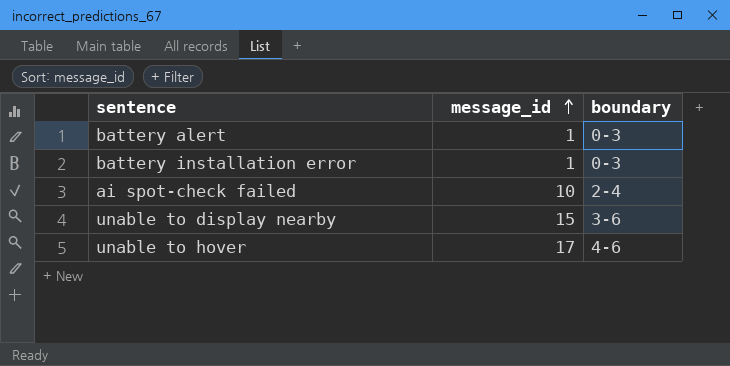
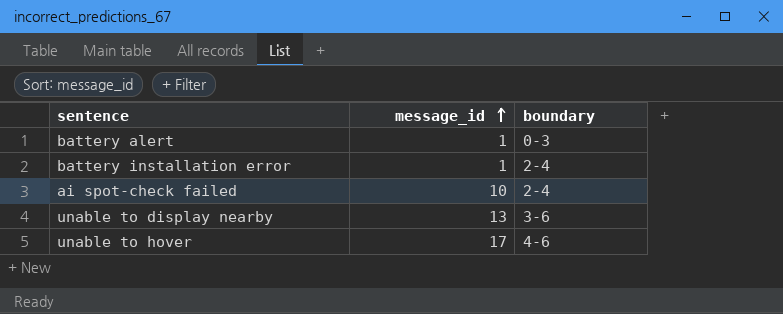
battery installation error | boundary: 0-3 -> 2-4
unable to display nearby | message_id: 15 -> 13

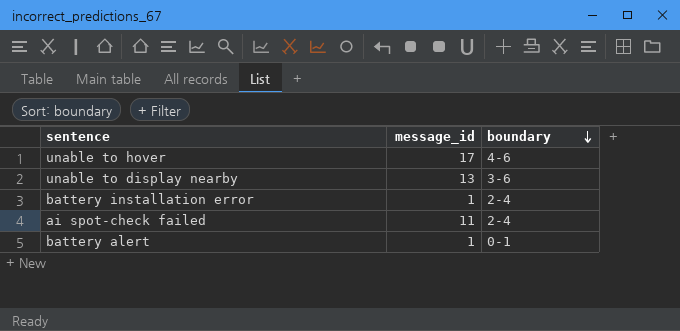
row order: message_id ascending -> boundary descending
ai spot-check failed | message_id: 10 -> 11
battery alert | boundary: 0-3 -> 0-1

